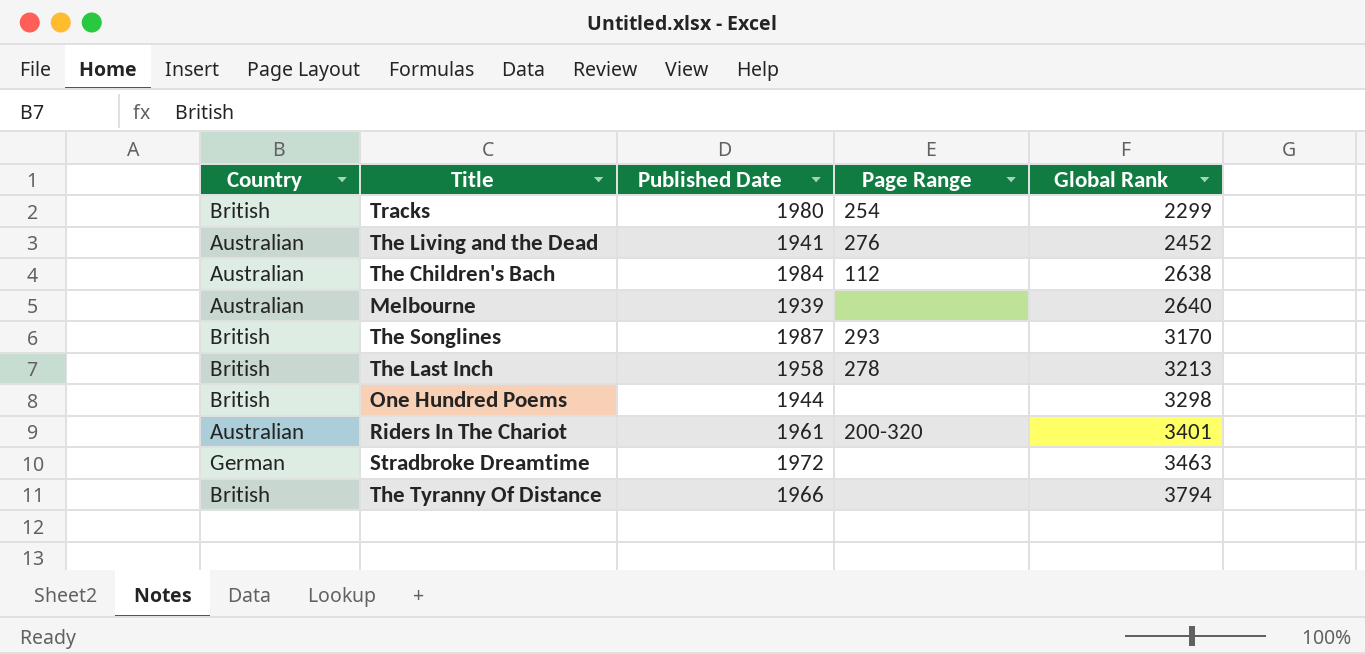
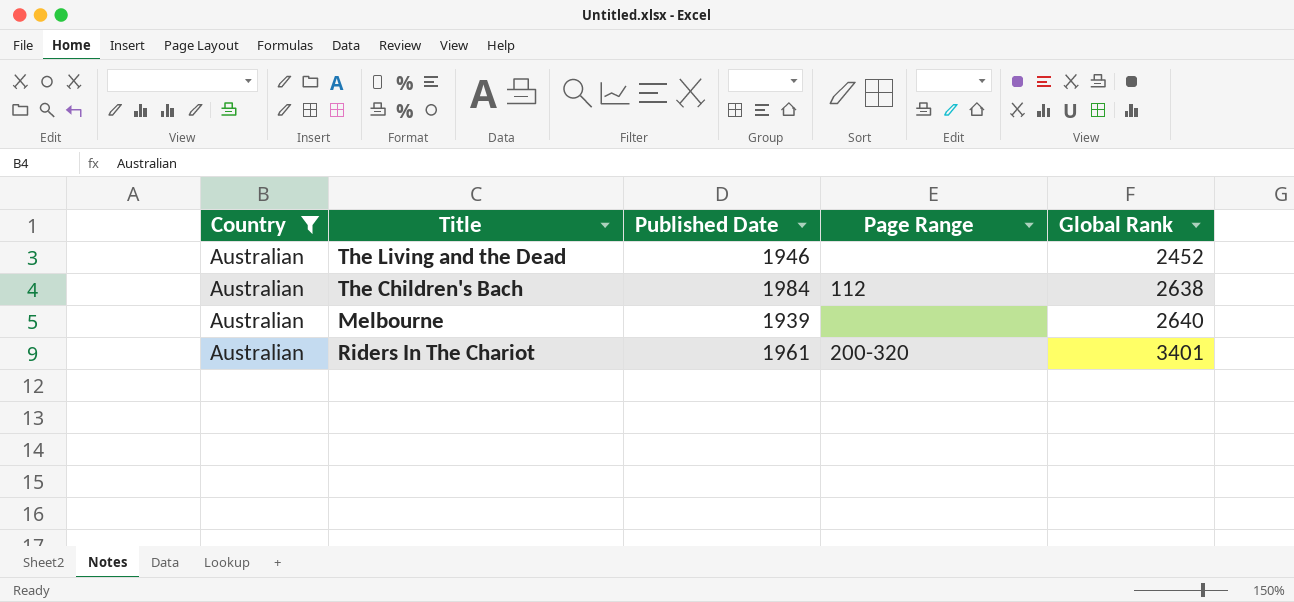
filter: none -> Country = Australian
The Living and the Dead | Published Date: 1941 -> 1946
The Living and the Dead | Page Range: 276 -> none

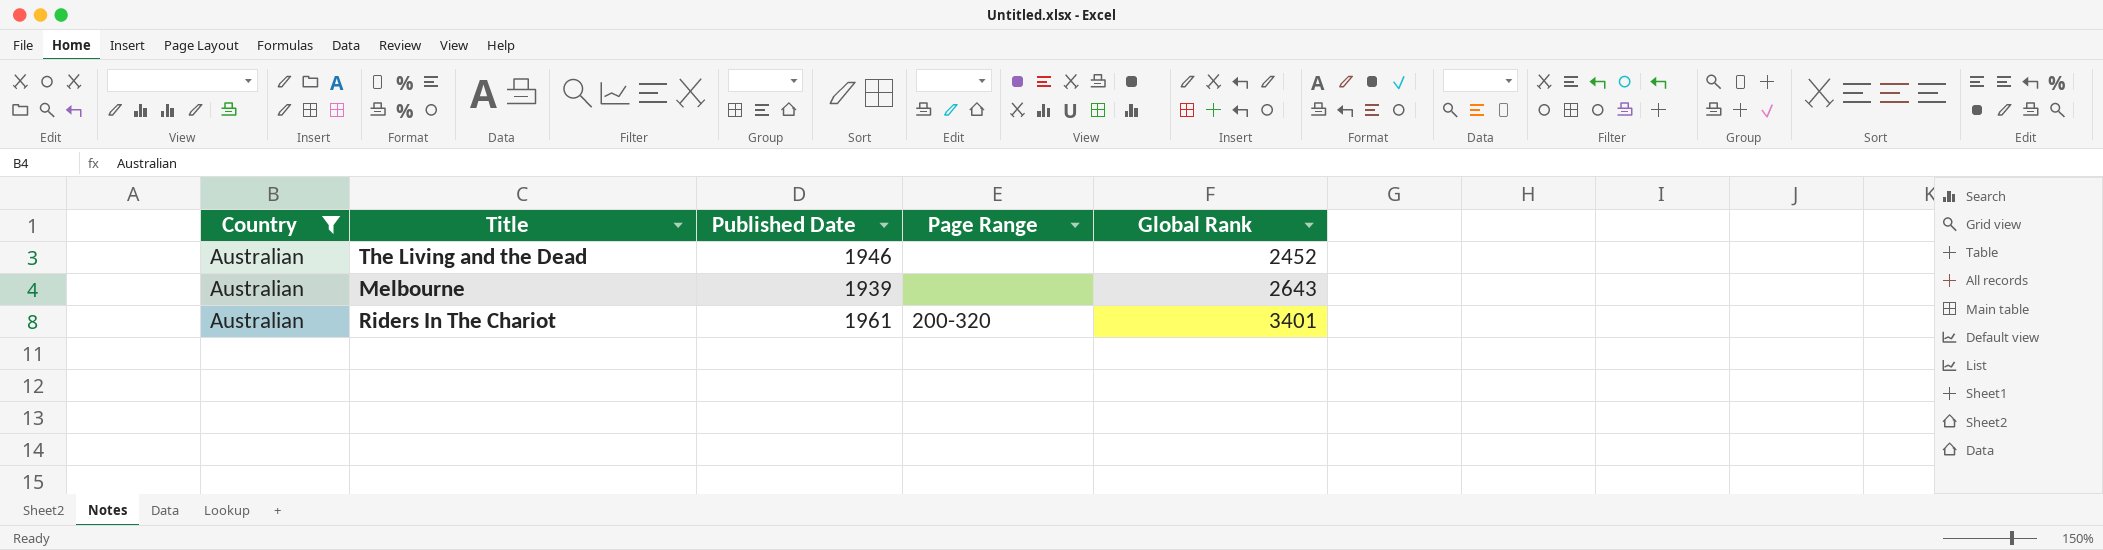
row The Children's Bach: Australian | 1984 | 112 | 2638 -> none
Melbourne | Global Rank: 2640 -> 2643

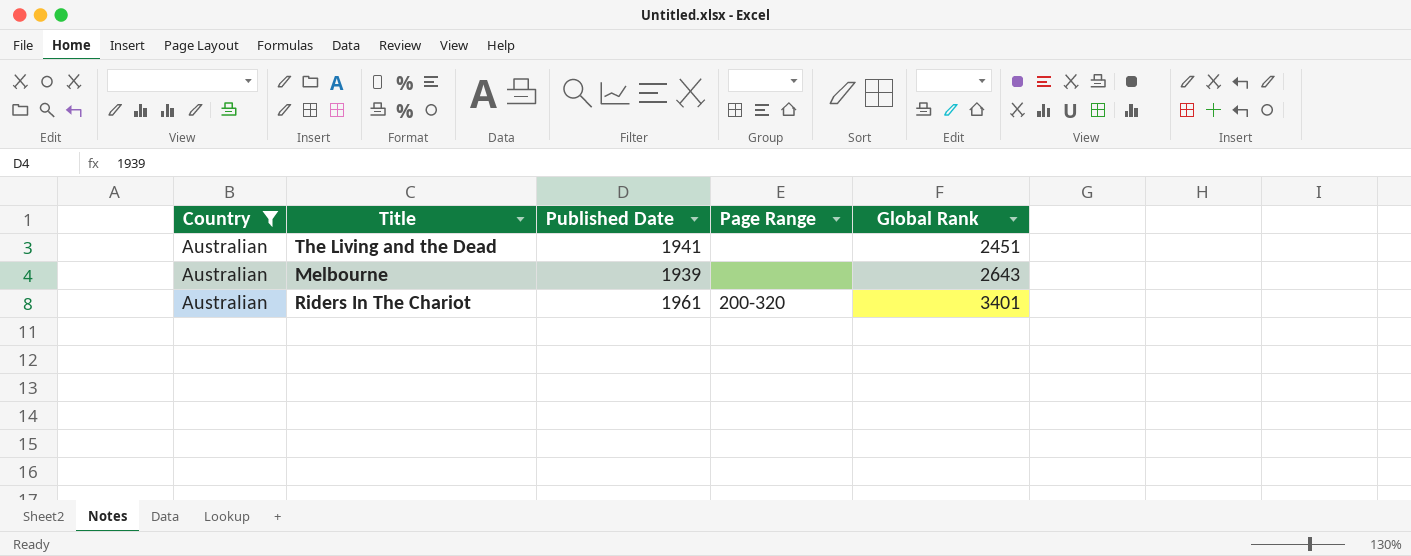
The Living and the Dead | Published Date: 1946 -> 1941
The Living and the Dead | Global Rank: 2452 -> 2451

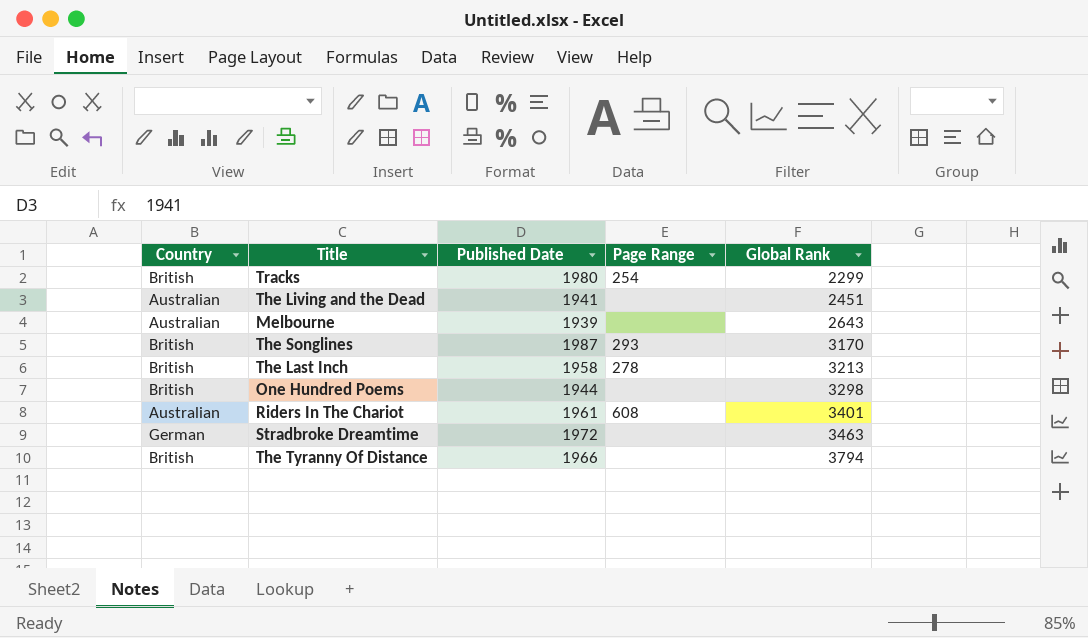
filter: Country = Australian -> none
Riders In The Chariot | Page Range: 200-320 -> 608

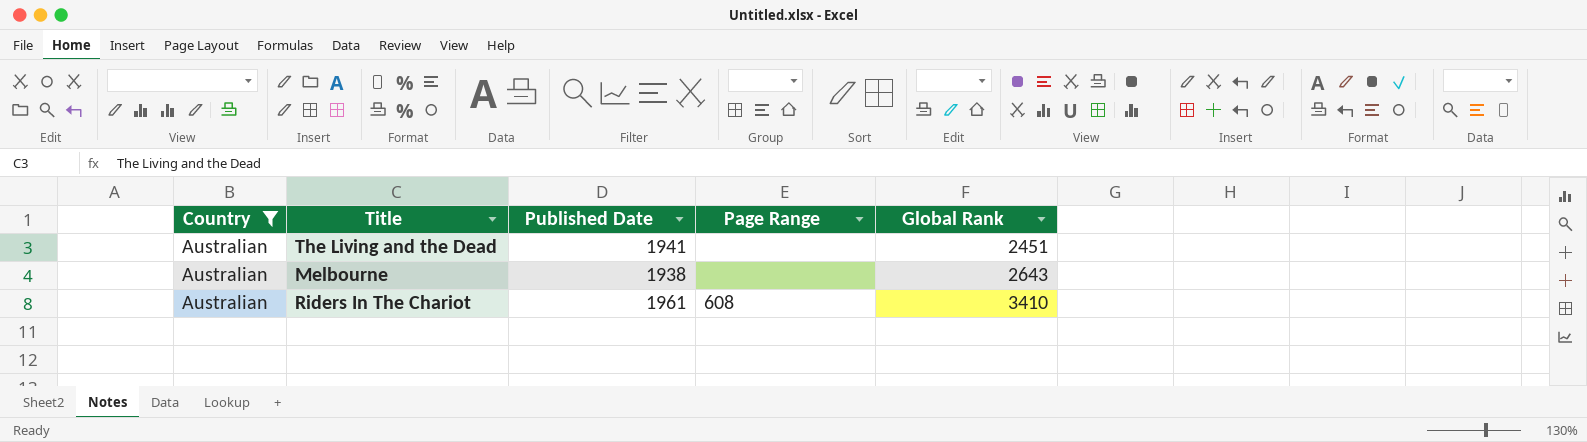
filter: none -> Country = Australian
Melbourne | Published Date: 1939 -> 1938
Riders In The Chariot | Global Rank: 3401 -> 3410

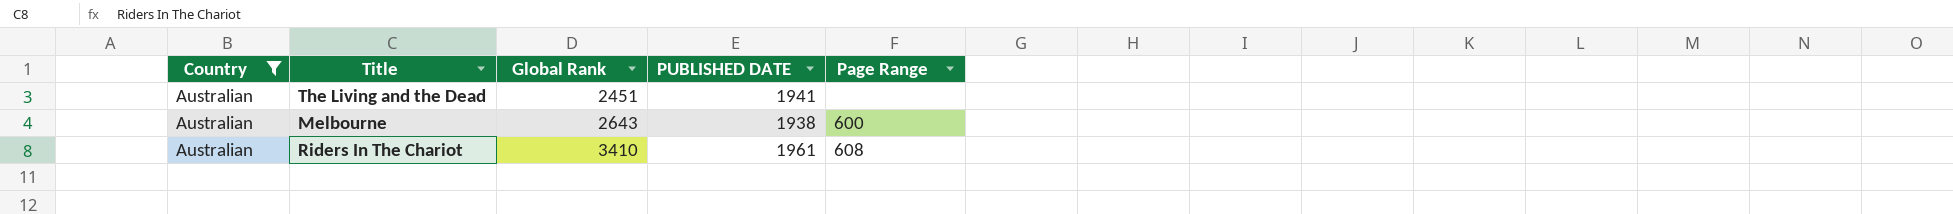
column Global Rank | position: 5 -> 3
column name: Published Date -> PUBLISHED DATE
Melbourne | Page Range: none -> 600

